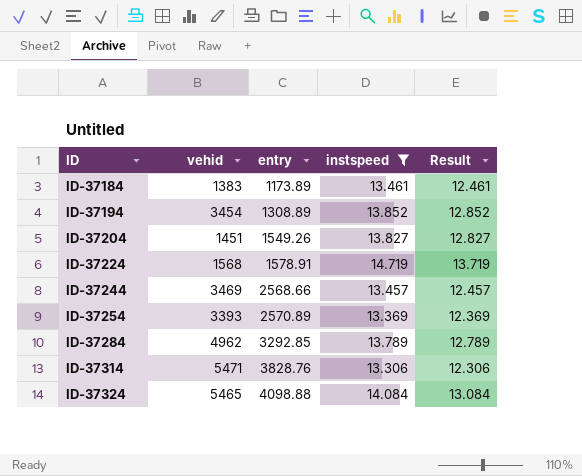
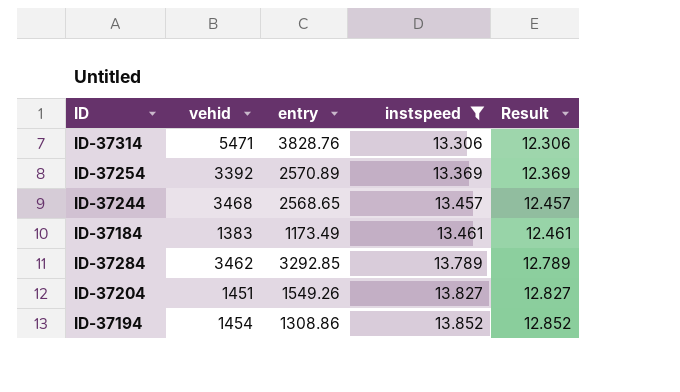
row order: ID ascending -> instspeed ascending
row ID-37224: 1568 | 1578.91 | 14.719 | 13.719 -> none
row ID-37324: 5465 | 4098.88 | 14.084 | 13.084 -> none
ID-37254 | vehid: 3393 -> 3392
ID-37244 | vehid: 3469 -> 3468
ID-37244 | entry: 2568.66 -> 2568.65
ID-37184 | entry: 1173.89 -> 1173.49
ID-37284 | vehid: 4962 -> 3462
ID-37194 | vehid: 3454 -> 1454
ID-37194 | entry: 1308.89 -> 1308.86

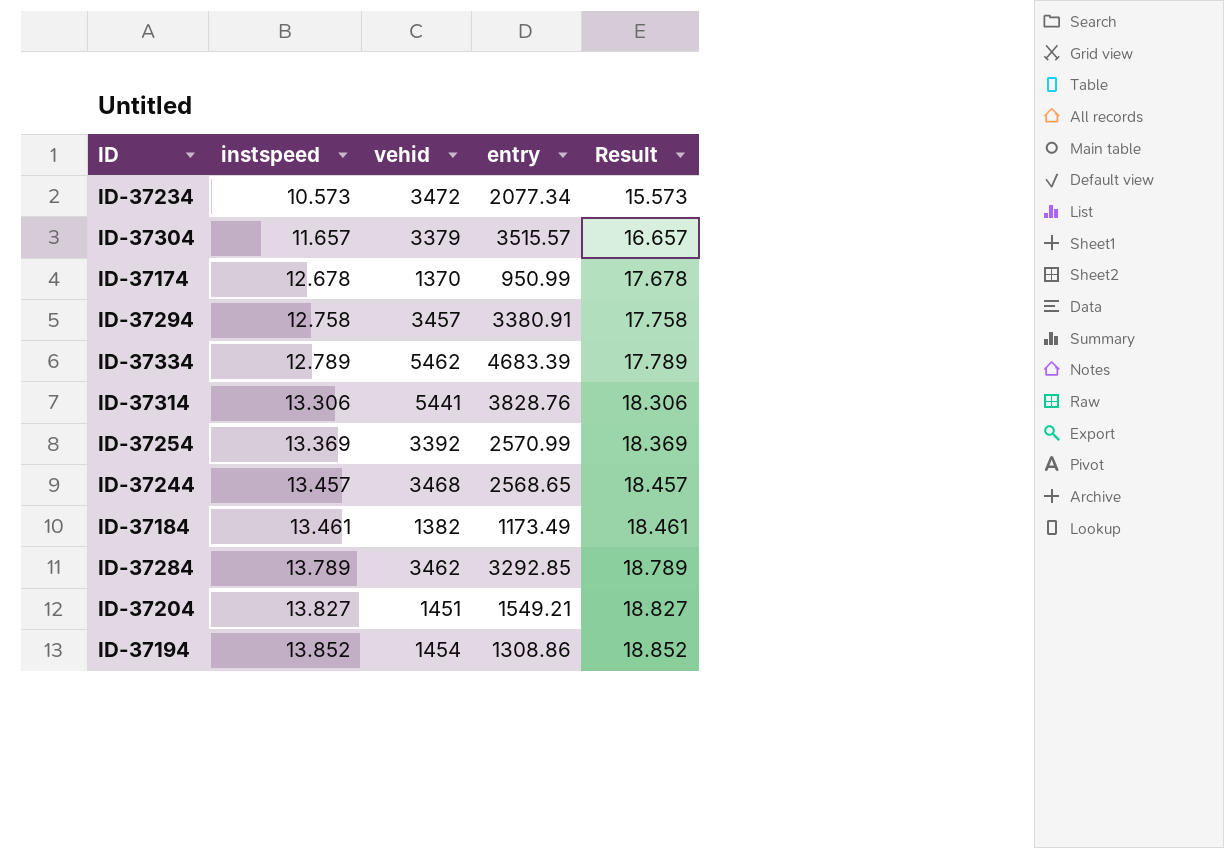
filter: instspeed >= 13.306 -> none
column instspeed | position: 4 -> 2
column Result | formula: [instspeed] - 1 -> [instspeed] + 5
ID-37314 | vehid: 5471 -> 5441
ID-37254 | entry: 2570.89 -> 2570.99
ID-37184 | vehid: 1383 -> 1382
ID-37204 | entry: 1549.26 -> 1549.21

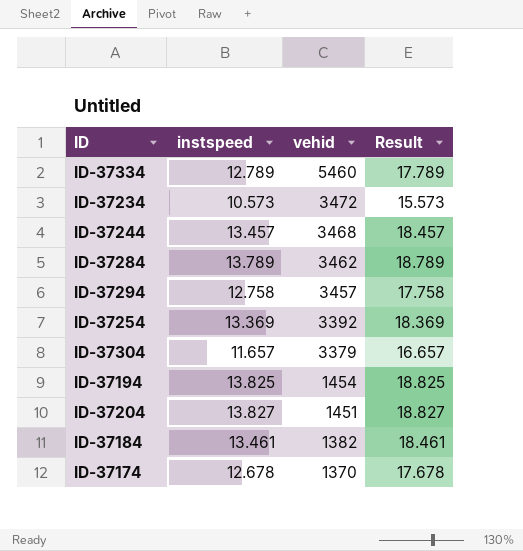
row order: instspeed ascending -> vehid descending
column entry | position: 4 -> none
row ID-37314: 13.306 | 5441 | 3828.76 | 18.306 -> none
ID-37334 | vehid: 5462 -> 5460
ID-37194 | instspeed: 13.852 -> 13.825
ID-37194 | Result: 18.852 -> 18.825

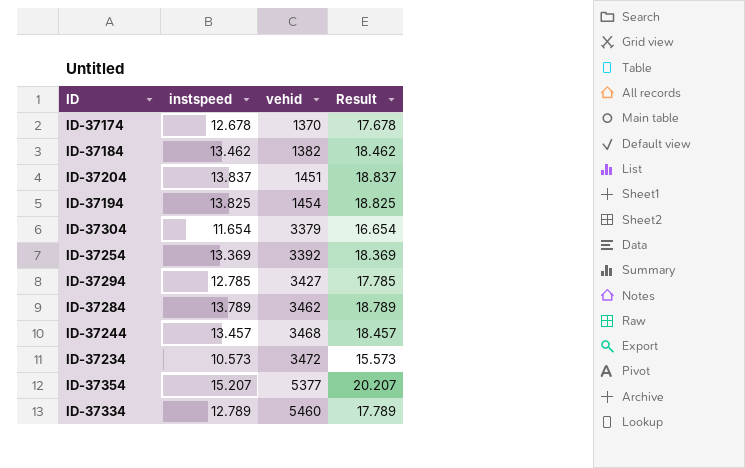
row order: vehid descending -> vehid ascending
ID-37184 | instspeed: 13.461 -> 13.462
ID-37184 | Result: 18.461 -> 18.462
ID-37204 | instspeed: 13.827 -> 13.837
ID-37204 | Result: 18.827 -> 18.837
ID-37304 | instspeed: 11.657 -> 11.654
ID-37304 | Result: 16.657 -> 16.654
ID-37294 | instspeed: 12.758 -> 12.785
ID-37294 | vehid: 3457 -> 3427
ID-37294 | Result: 17.758 -> 17.785
row ID-37354: none -> 15.207 | 5377 | 20.207

